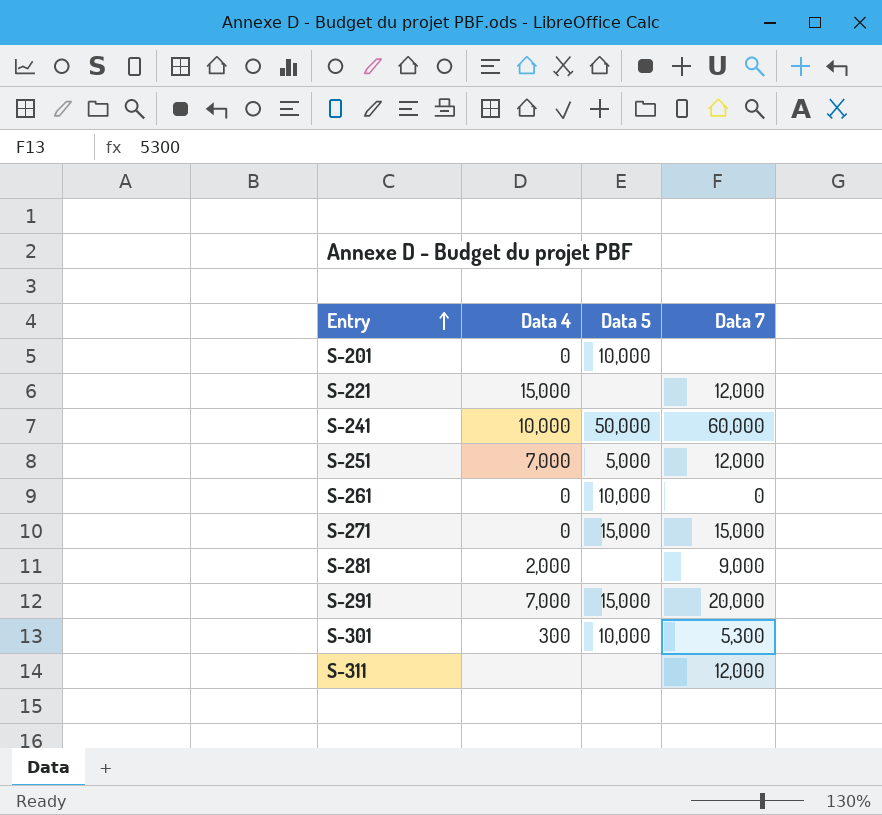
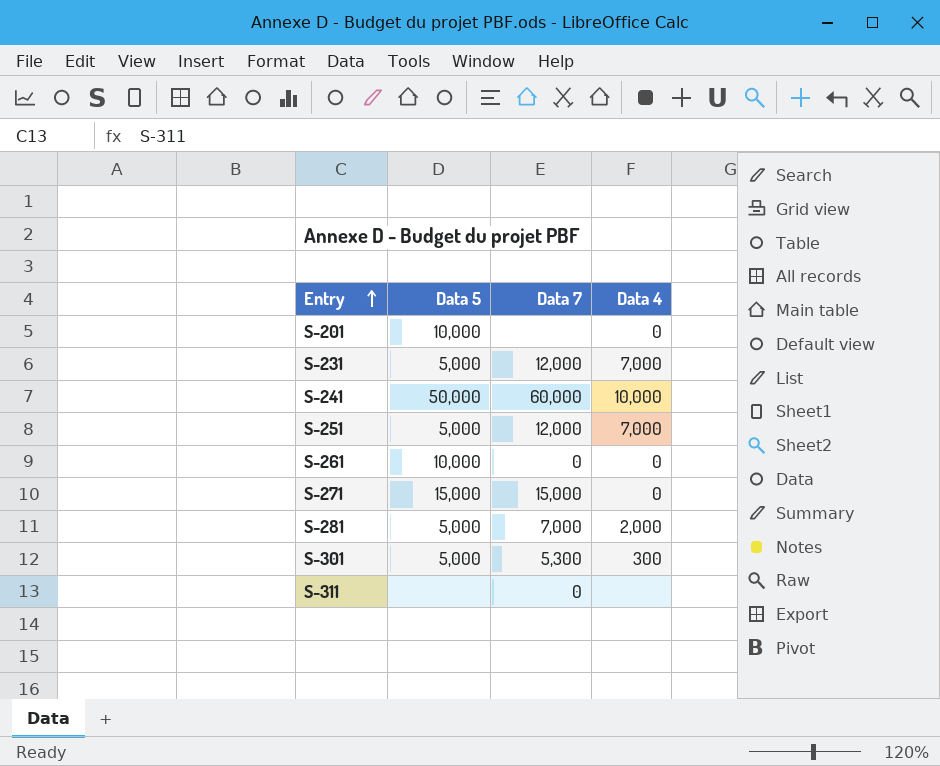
column Data 4 | position: 2 -> 4
row S-221: 15,000 | none | 12,000 -> none
row S-291: 7,000 | 15,000 | 20,000 -> none
row S-231: none -> 5,000 | 12,000 | 7,000
S-281 | Data 5: none -> 5,000
S-281 | Data 7: 9,000 -> 7,000
S-301 | Data 5: 10,000 -> 5,000
S-311 | Data 7: 12,000 -> 0

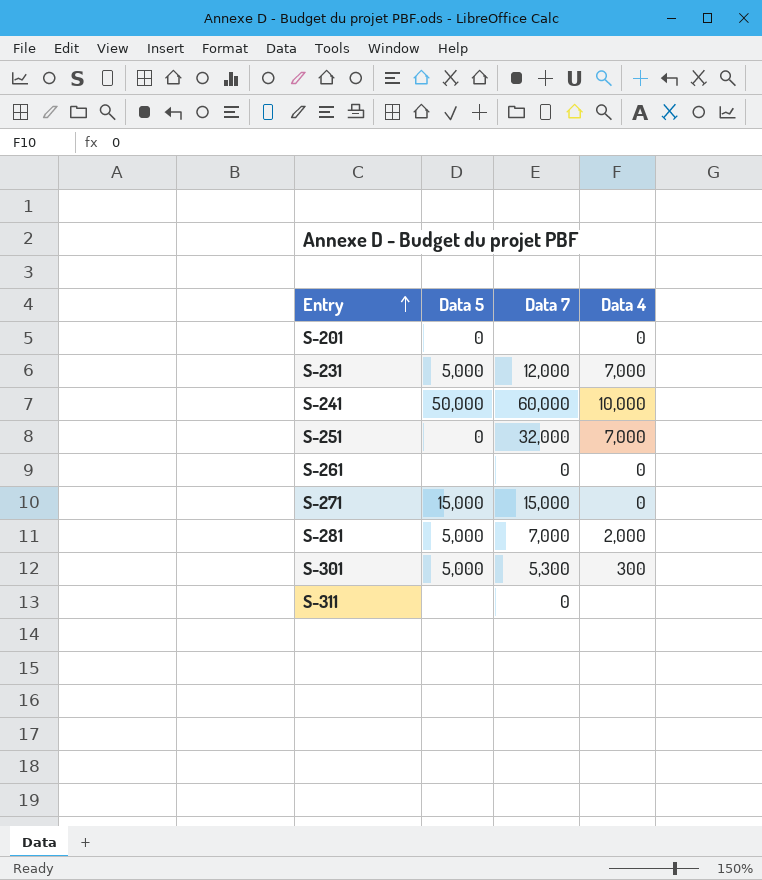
S-201 | Data 5: 10,000 -> 0
S-251 | Data 5: 5,000 -> 0
S-251 | Data 7: 12,000 -> 32,000
S-261 | Data 5: 10,000 -> none

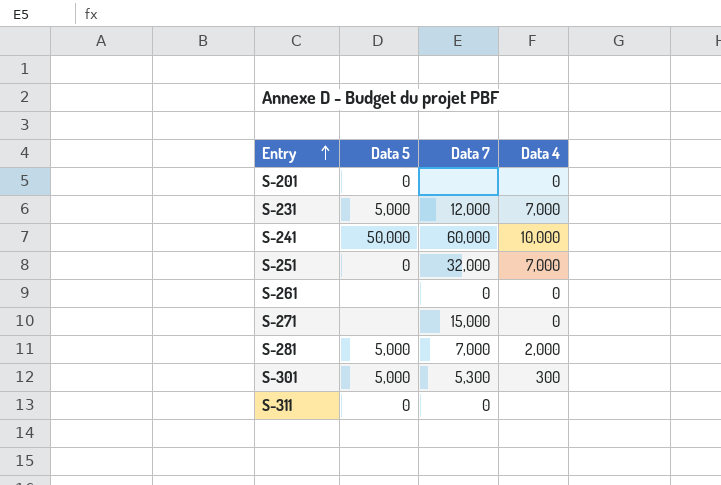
S-271 | Data 5: 15,000 -> none
S-311 | Data 5: none -> 0

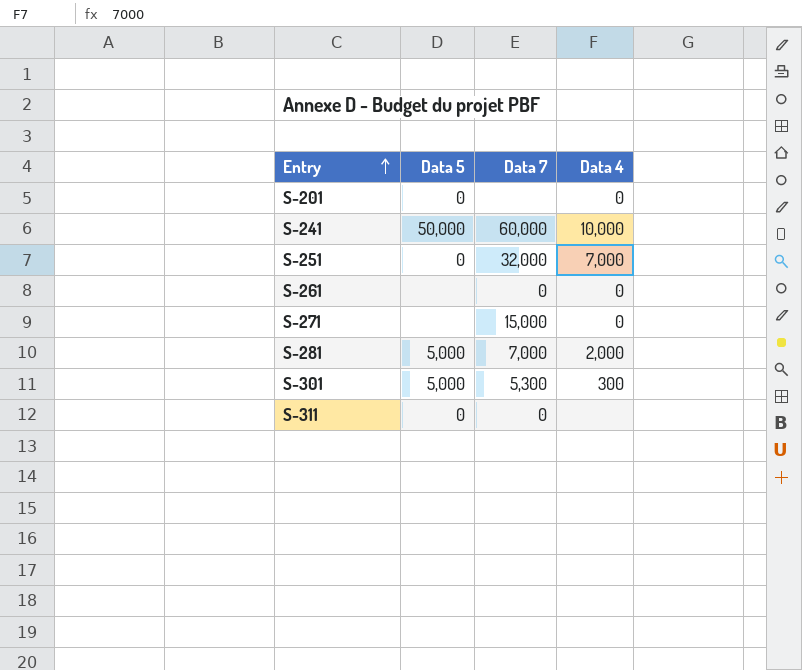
row S-231: 5,000 | 12,000 | 7,000 -> none

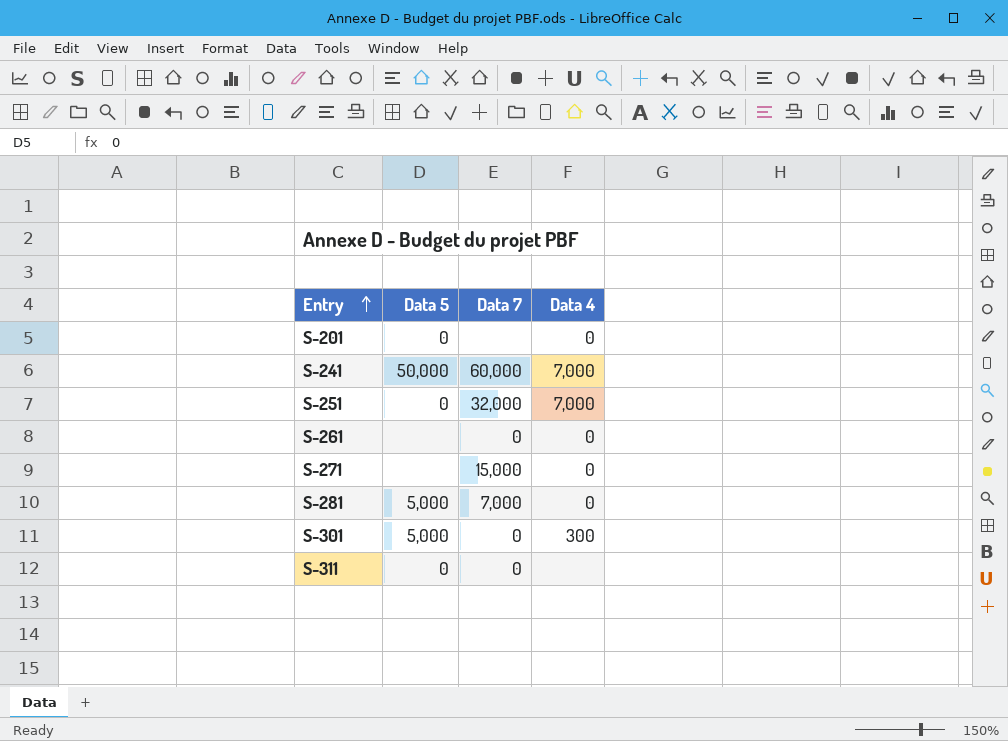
S-241 | Data 4: 10,000 -> 7,000
S-281 | Data 4: 2,000 -> 0
S-301 | Data 7: 5,300 -> 0

